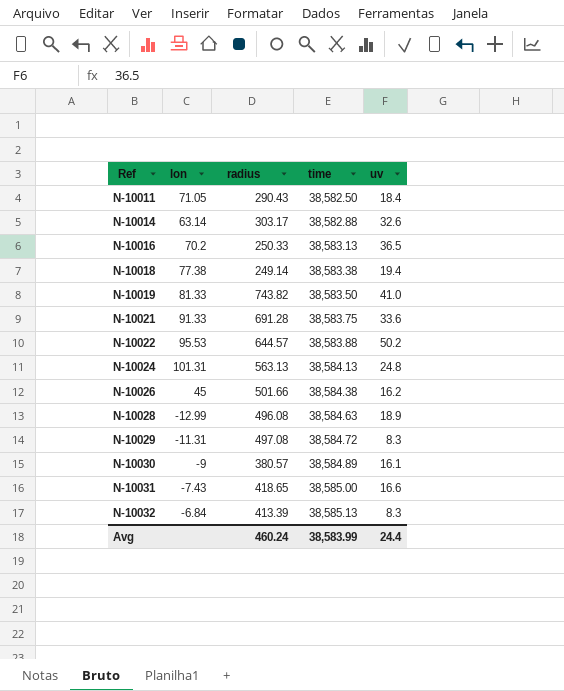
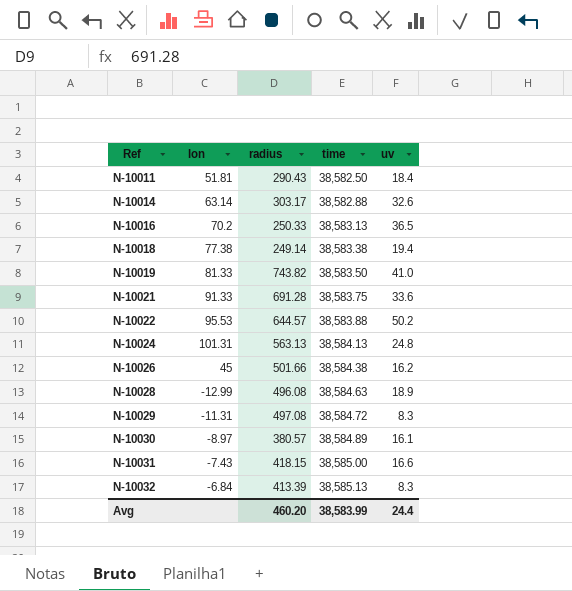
N-10011 | lon: 71.05 -> 51.81
N-10030 | lon: -9 -> -8.97
N-10031 | radius: 418.65 -> 418.15
Avg | radius: 460.24 -> 460.20

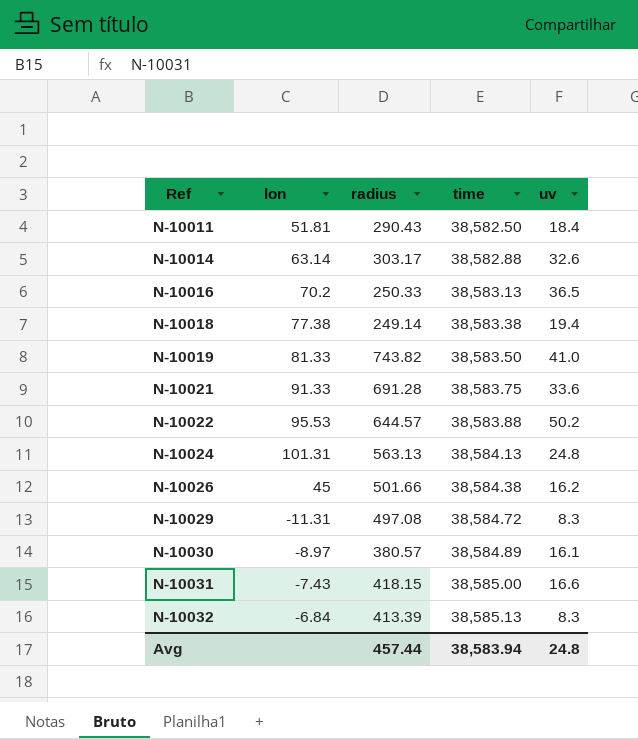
row N-10028: -12.99 | 496.08 | 38,584.63 | 18.9 -> none
Avg | radius: 460.20 -> 457.44
Avg | time: 38,583.99 -> 38,583.94
Avg | uv: 24.4 -> 24.8

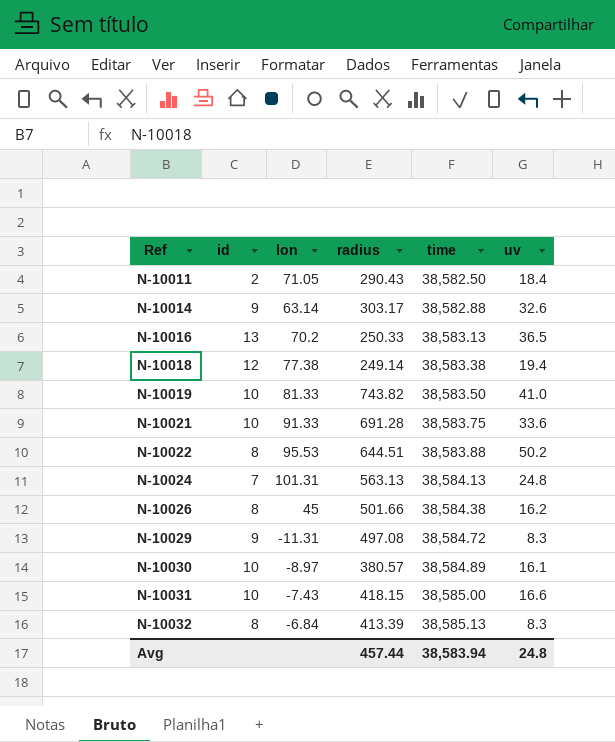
column id | position: none -> 2
N-10011 | lon: 51.81 -> 71.05
N-10022 | radius: 644.57 -> 644.51

